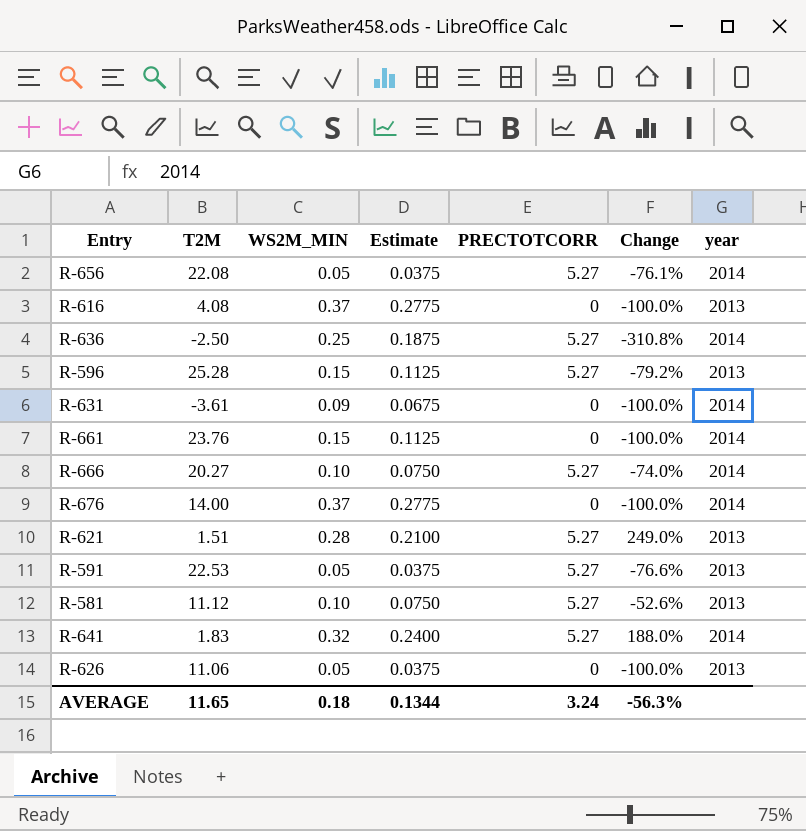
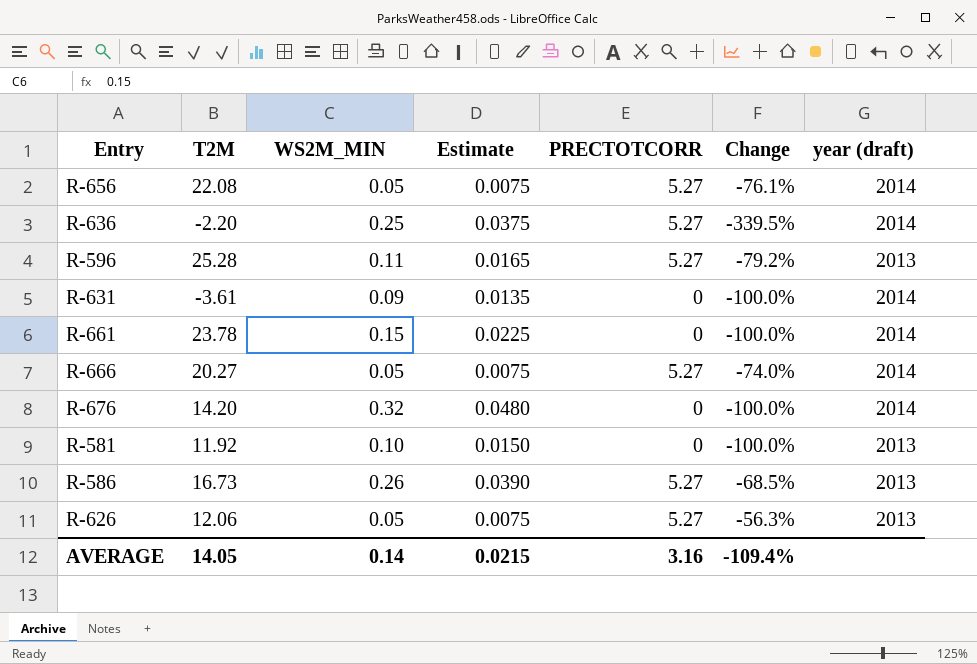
column Estimate | formula: [WS2M_MIN] * 0.75 -> [WS2M_MIN] * 0.15
column name: year -> year (draft)
row R-616: 4.08 | 0.37 | 0.2775 | 0 | -100.0% | 2013 -> none
row R-621: 1.51 | 0.28 | 0.2100 | 5.27 | 249.0% | 2013 -> none
row R-591: 22.53 | 0.05 | 0.0375 | 5.27 | -76.6% | 2013 -> none
row R-641: 1.83 | 0.32 | 0.2400 | 5.27 | 188.0% | 2014 -> none
R-636 | T2M: -2.50 -> -2.20
R-636 | Change: -310.8% -> -339.5%
R-596 | WS2M_MIN: 0.15 -> 0.11
R-661 | T2M: 23.76 -> 23.78
R-666 | WS2M_MIN: 0.10 -> 0.05
R-676 | T2M: 14.00 -> 14.20
R-676 | WS2M_MIN: 0.37 -> 0.32
R-581 | T2M: 11.12 -> 11.92
R-581 | PRECTOTCORR: 5.27 -> 0
R-581 | Change: -52.6% -> -100.0%
row R-586: none -> 16.73 | 0.26 | 0.0390 | 5.27 | -68.5% | 2013
R-626 | T2M: 11.06 -> 12.06
R-626 | PRECTOTCORR: 0 -> 5.27
R-626 | Change: -100.0% -> -56.3%
AVERAGE | T2M: 11.65 -> 14.05
AVERAGE | WS2M_MIN: 0.18 -> 0.14
AVERAGE | Estimate: 0.1344 -> 0.0215
AVERAGE | PRECTOTCORR: 3.24 -> 3.16
AVERAGE | Change: -56.3% -> -109.4%

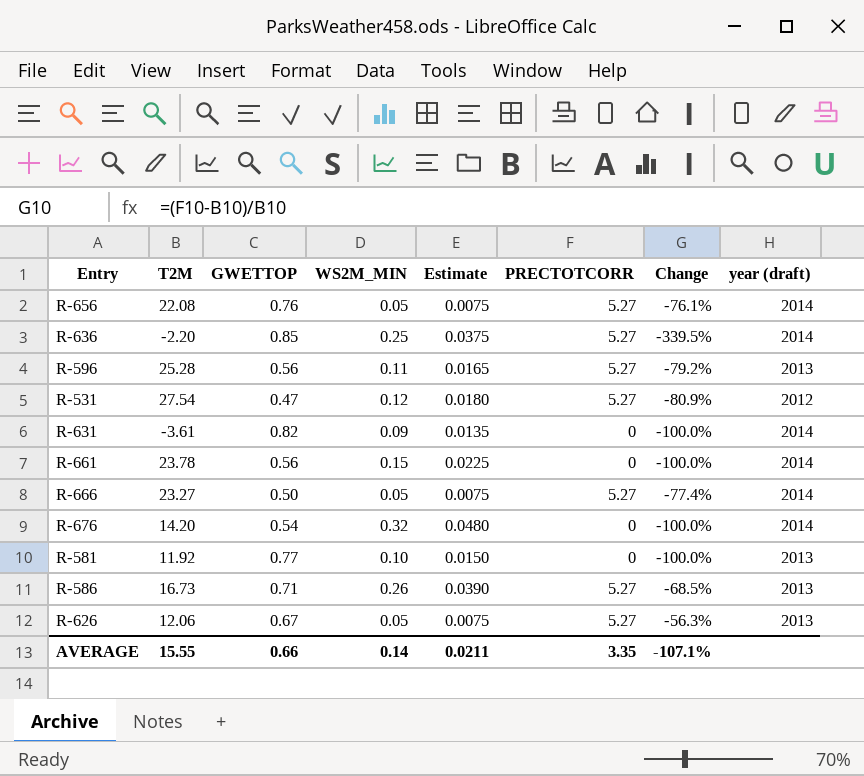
column GWETTOP | position: none -> 3
row R-531: none -> 27.54 | 0.47 | 0.12 | 0.0180 | 5.27 | -80.9% | 2012
R-666 | T2M: 20.27 -> 23.27
R-666 | Change: -74.0% -> -77.4%
AVERAGE | T2M: 14.05 -> 15.55
AVERAGE | Estimate: 0.0215 -> 0.0211
AVERAGE | PRECTOTCORR: 3.16 -> 3.35
AVERAGE | Change: -109.4% -> -107.1%

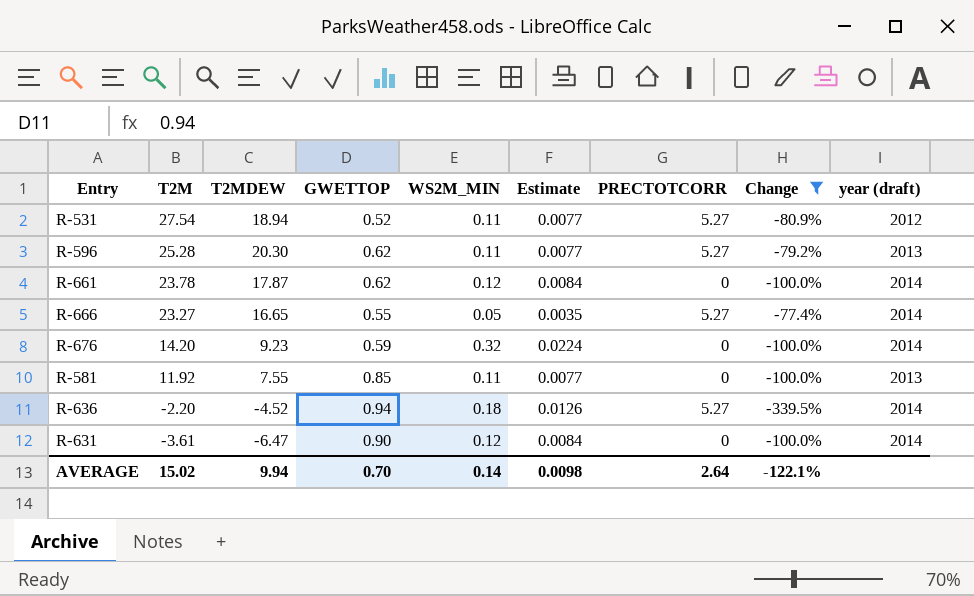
filter: none -> Change <= -77.4%
row order: none -> T2M descending
column T2MDEW | position: none -> 3
column Estimate | formula: [WS2M_MIN] * 0.15 -> [WS2M_MIN] * 0.07
R-531 | GWETTOP: 0.47 -> 0.52
R-531 | WS2M_MIN: 0.12 -> 0.11
R-596 | GWETTOP: 0.56 -> 0.62
R-661 | GWETTOP: 0.56 -> 0.62
R-661 | WS2M_MIN: 0.15 -> 0.12
R-666 | GWETTOP: 0.50 -> 0.55
R-676 | GWETTOP: 0.54 -> 0.59
R-581 | GWETTOP: 0.77 -> 0.85
R-581 | WS2M_MIN: 0.10 -> 0.11
R-636 | GWETTOP: 0.85 -> 0.94
R-636 | WS2M_MIN: 0.25 -> 0.18
R-631 | GWETTOP: 0.82 -> 0.90
R-631 | WS2M_MIN: 0.09 -> 0.12
AVERAGE | T2M: 15.55 -> 15.02
AVERAGE | GWETTOP: 0.66 -> 0.70
AVERAGE | Estimate: 0.0211 -> 0.0098
AVERAGE | PRECTOTCORR: 3.35 -> 2.64
AVERAGE | Change: -107.1% -> -122.1%

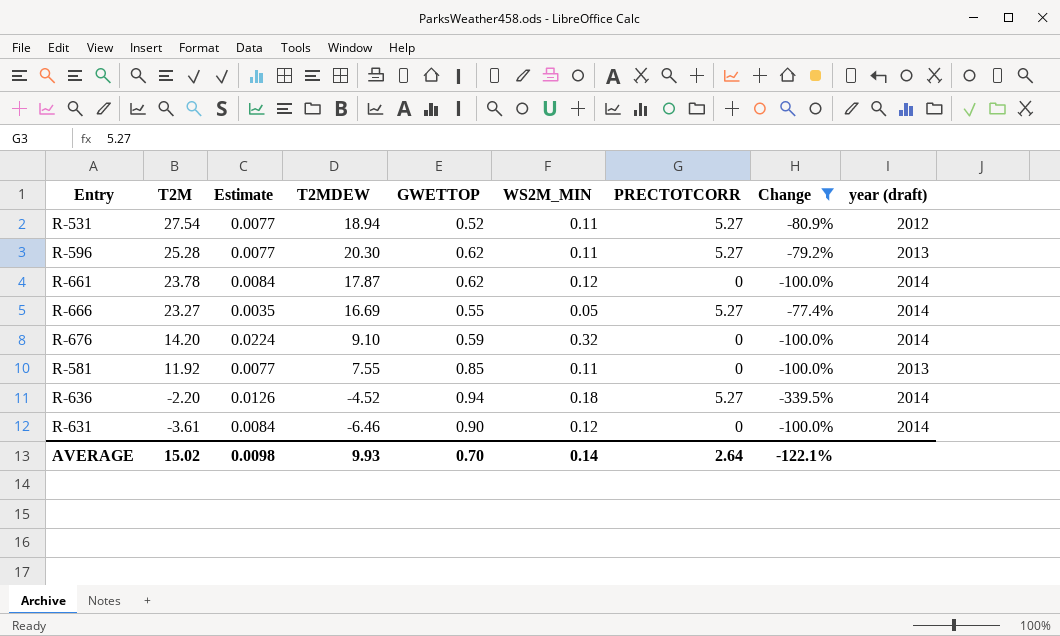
column Estimate | position: 6 -> 3
R-666 | T2MDEW: 16.65 -> 16.69
R-676 | T2MDEW: 9.23 -> 9.10
R-631 | T2MDEW: -6.47 -> -6.46
AVERAGE | T2MDEW: 9.94 -> 9.93

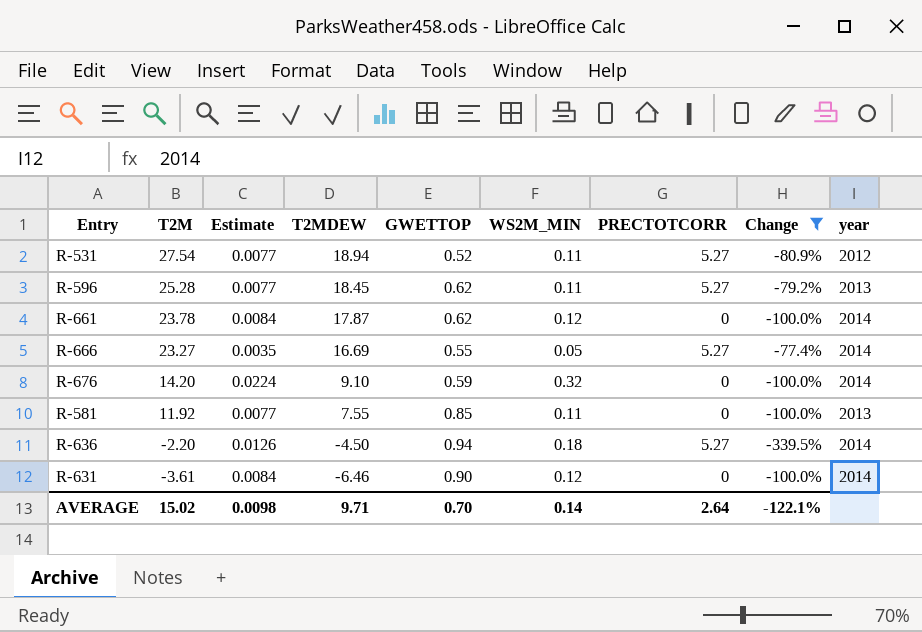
column name: year (draft) -> year
R-596 | T2MDEW: 20.30 -> 18.45
R-636 | T2MDEW: -4.52 -> -4.50
AVERAGE | T2MDEW: 9.93 -> 9.71

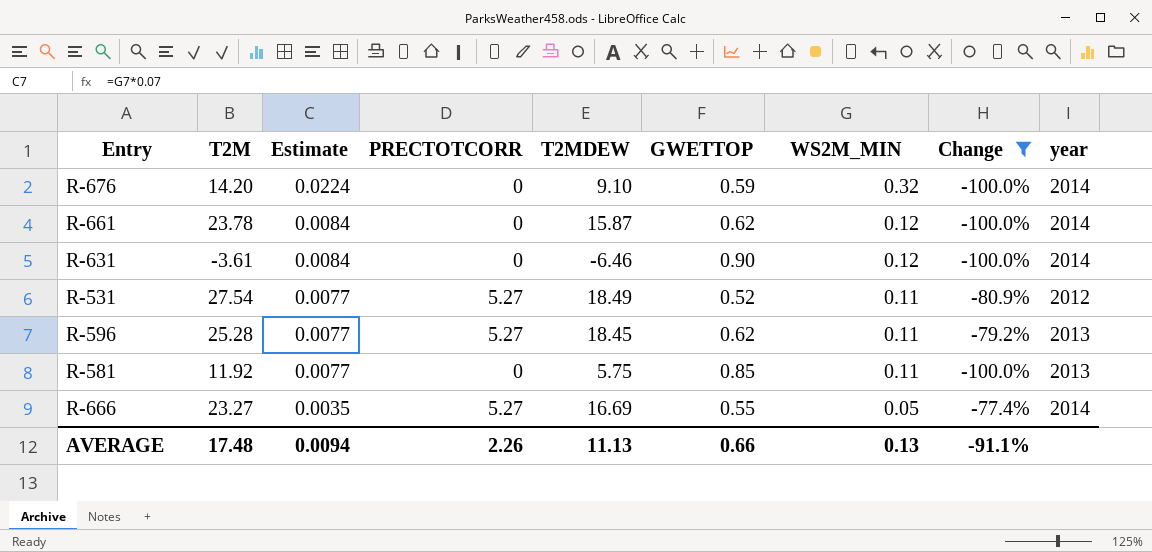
row order: T2M descending -> Estimate descending
column PRECTOTCORR | position: 7 -> 4
row R-636: -2.20 | 0.0126 | -4.50 | 0.94 | 0.18 | 5.27 | -339.5% | 2014 -> none
R-661 | T2MDEW: 17.87 -> 15.87
R-531 | T2MDEW: 18.94 -> 18.49
R-581 | T2MDEW: 7.55 -> 5.75
AVERAGE | T2M: 15.02 -> 17.48
AVERAGE | Estimate: 0.0098 -> 0.0094
AVERAGE | PRECTOTCORR: 2.64 -> 2.26
AVERAGE | T2MDEW: 9.71 -> 11.13
AVERAGE | GWETTOP: 0.70 -> 0.66
AVERAGE | WS2M_MIN: 0.14 -> 0.13
AVERAGE | Change: -122.1% -> -91.1%

